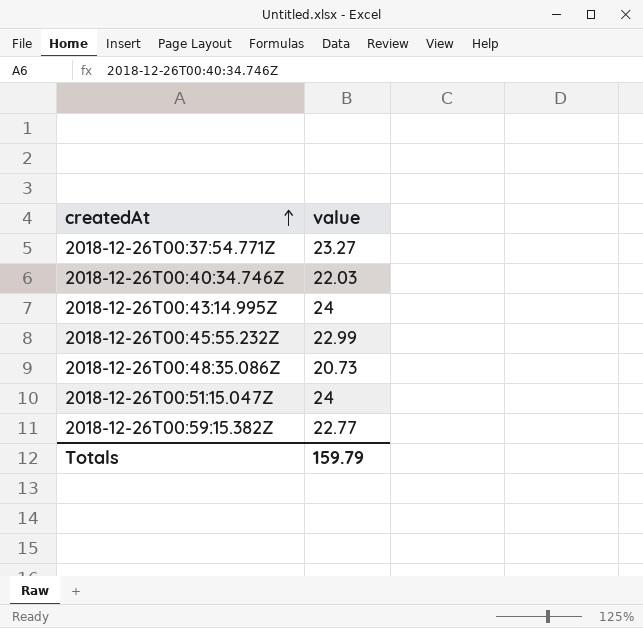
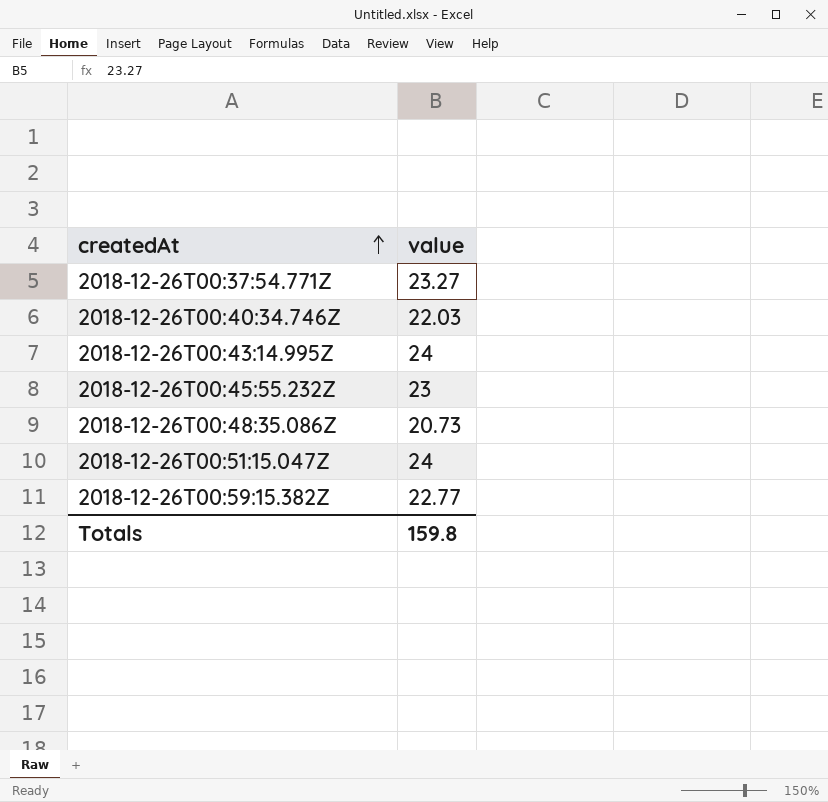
2018-12-26T00:45:55.232Z | value: 22.99 -> 23
Totals | value: 159.79 -> 159.8

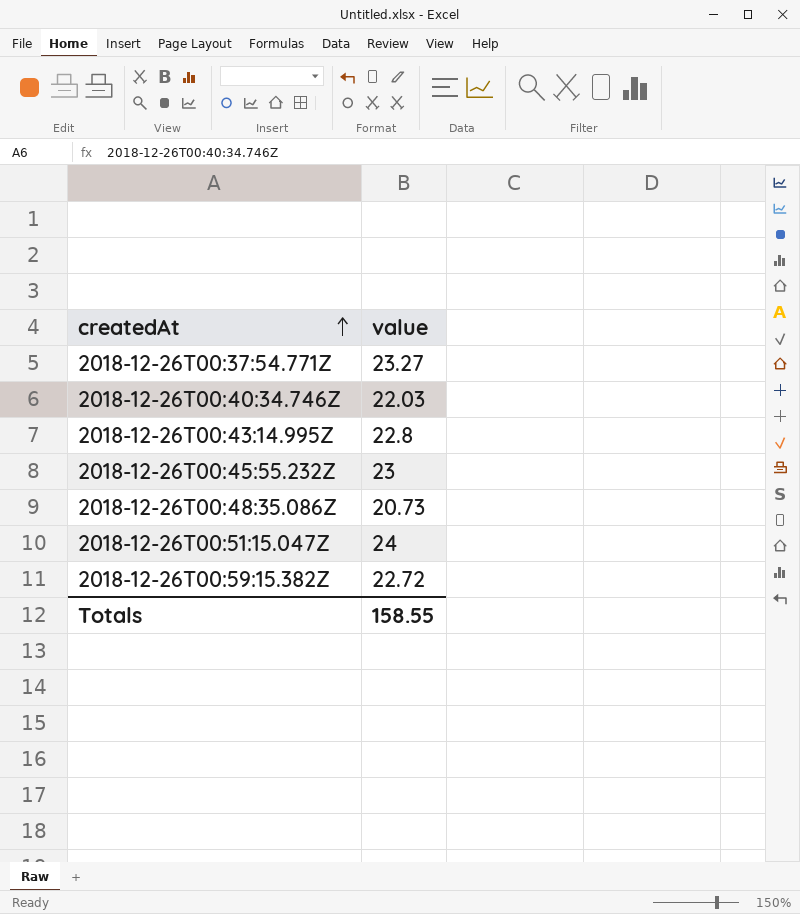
2018-12-26T00:43:14.995Z | value: 24 -> 22.8
2018-12-26T00:59:15.382Z | value: 22.77 -> 22.72
Totals | value: 159.8 -> 158.55

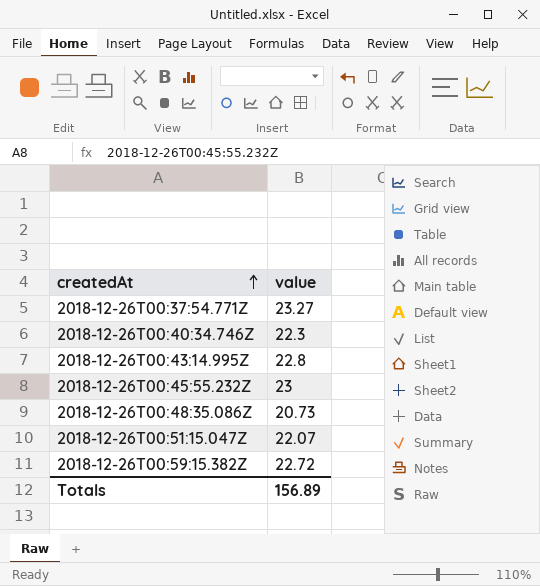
2018-12-26T00:40:34.746Z | value: 22.03 -> 22.3
2018-12-26T00:51:15.047Z | value: 24 -> 22.07
Totals | value: 158.55 -> 156.89

